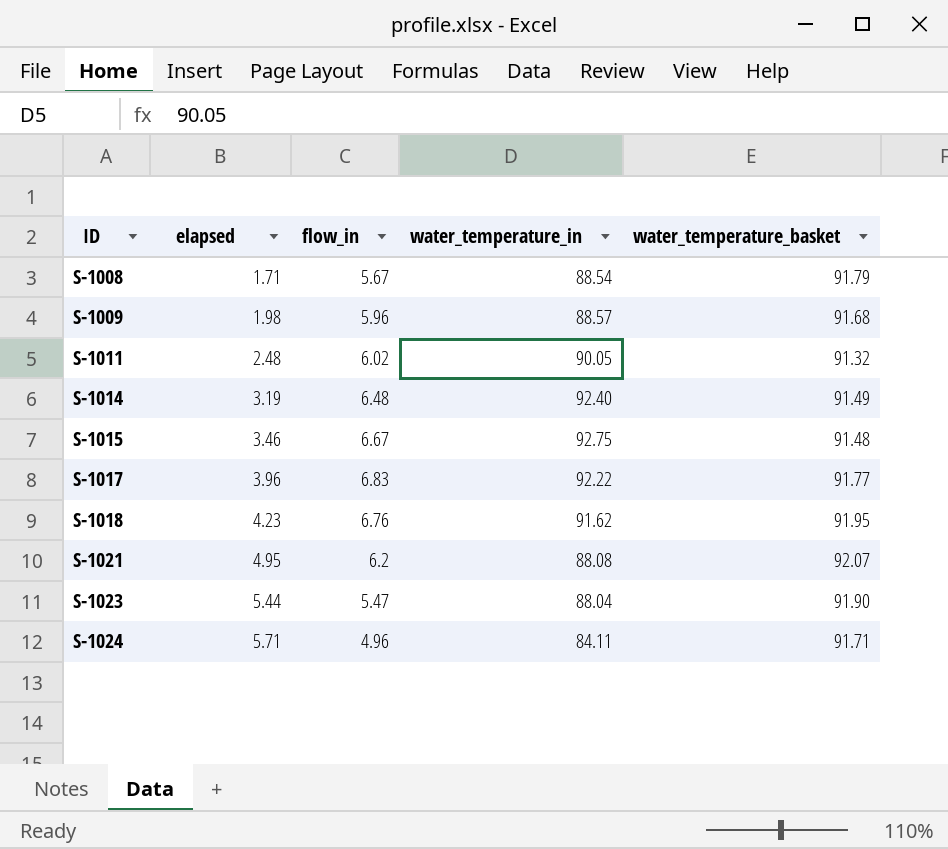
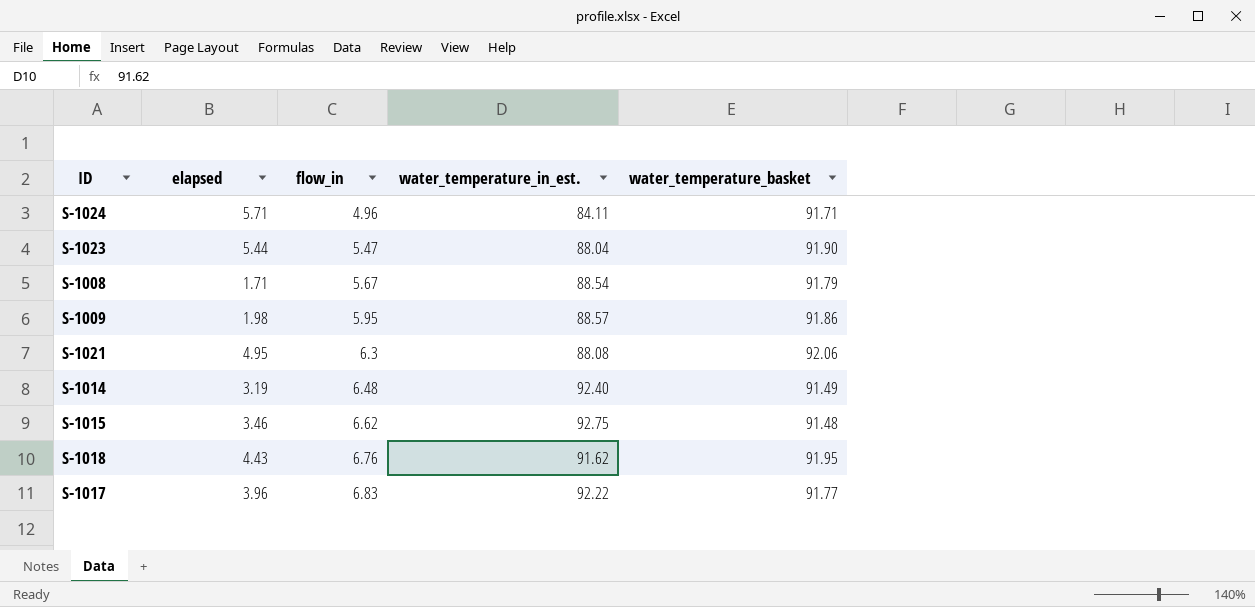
row order: ID ascending -> flow_in ascending
column name: water_temperature_in -> water_temperature_in_est.
row S-1011: 2.48 | 6.02 | 90.05 | 91.32 -> none
S-1009 | flow_in: 5.96 -> 5.95
S-1009 | water_temperature_basket: 91.68 -> 91.86
S-1021 | flow_in: 6.2 -> 6.3
S-1021 | water_temperature_basket: 92.07 -> 92.06
S-1015 | flow_in: 6.67 -> 6.62
S-1018 | elapsed: 4.23 -> 4.43

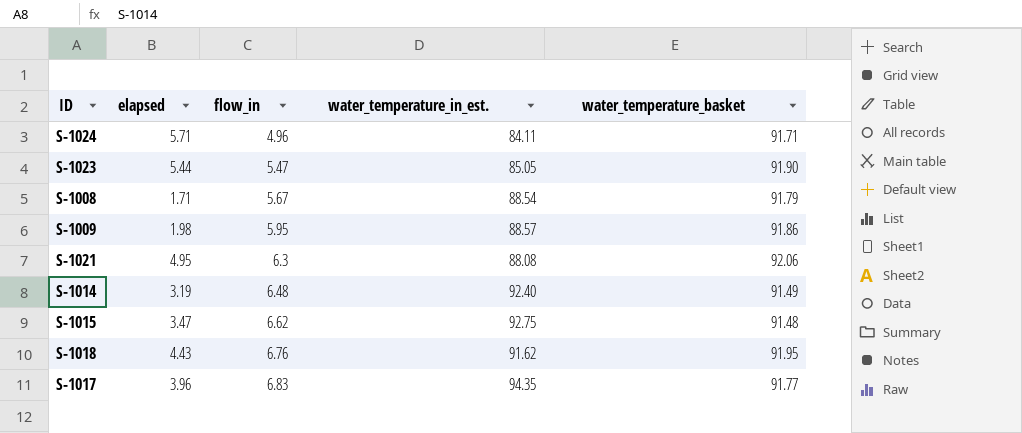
S-1023 | water_temperature_in_est.: 88.04 -> 85.05
S-1015 | elapsed: 3.46 -> 3.47
S-1017 | water_temperature_in_est.: 92.22 -> 94.35

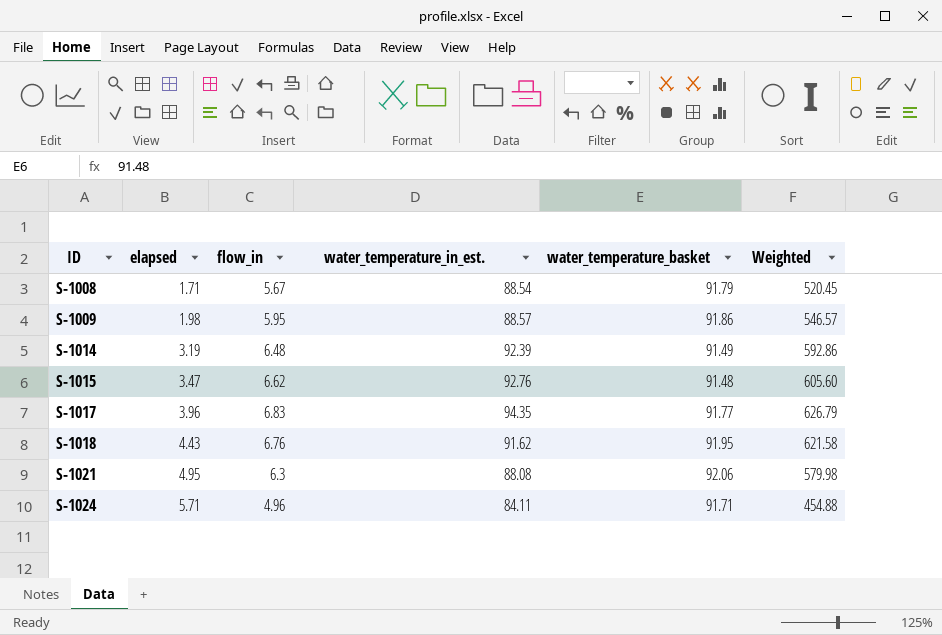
row order: flow_in ascending -> ID ascending
column Weighted | formula: none -> [flow_in] * [water_temperature_basket]
row S-1023: 5.44 | 5.47 | 85.05 | 91.90 -> none
S-1014 | water_temperature_in_est.: 92.40 -> 92.39
S-1015 | water_temperature_in_est.: 92.75 -> 92.76

